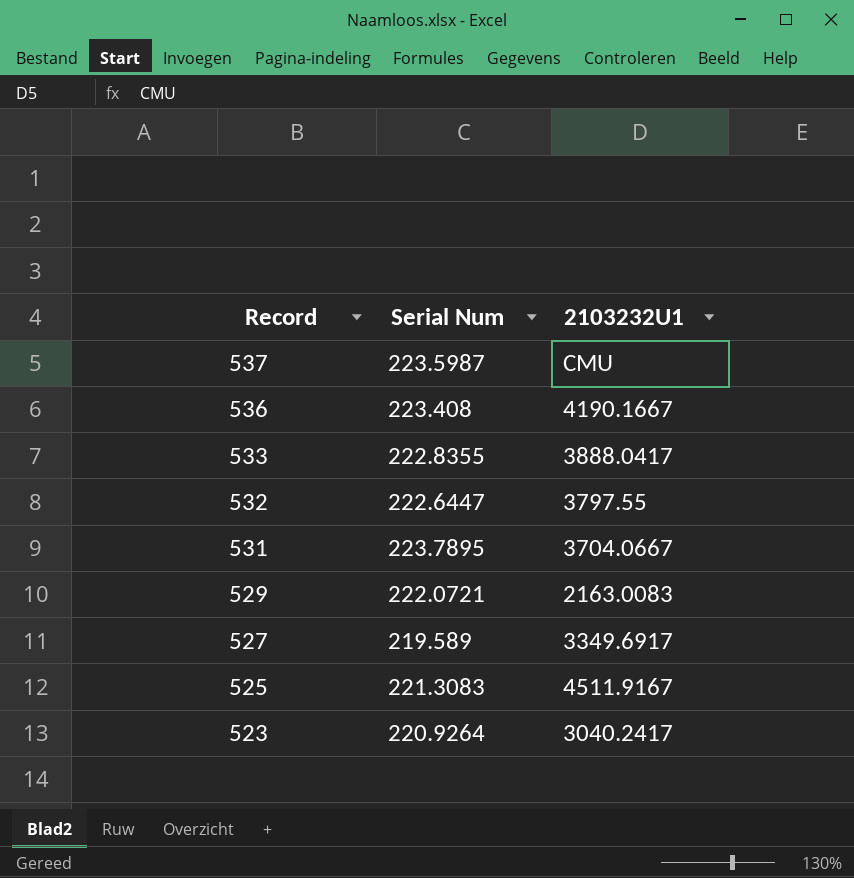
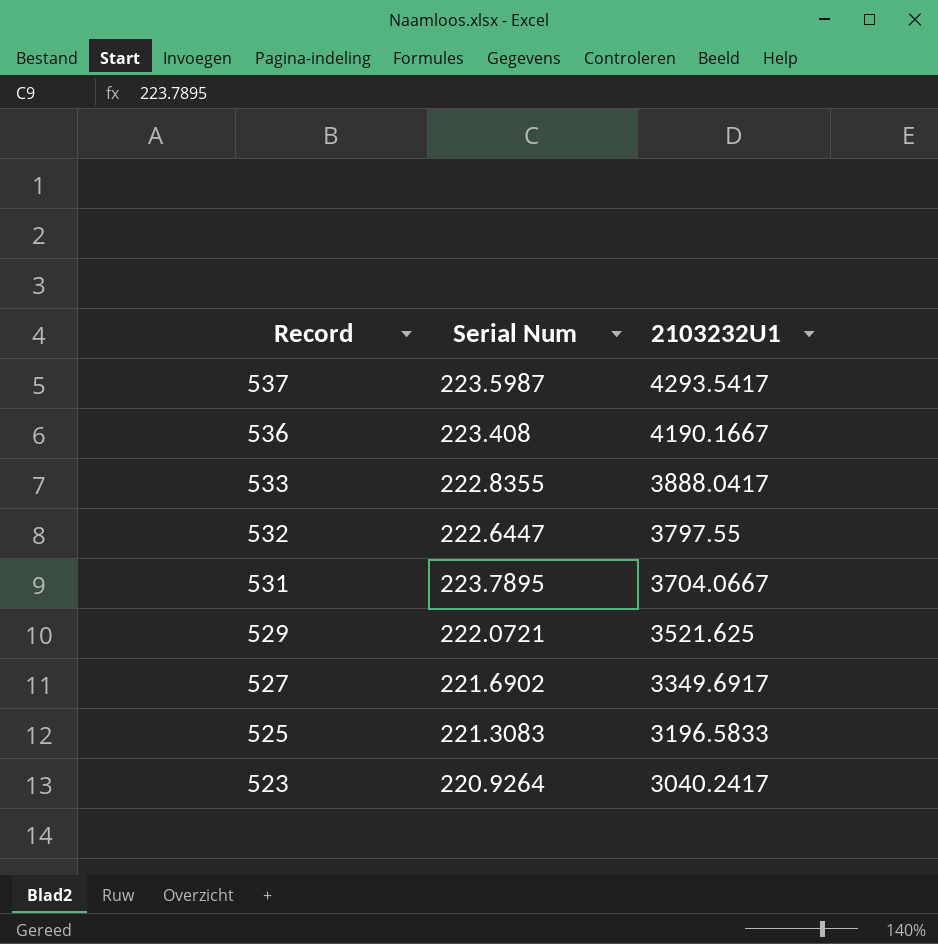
537 | 2103232U1: CMU -> 4293.5417
529 | 2103232U1: 2163.0083 -> 3521.625
527 | Serial Num: 219.589 -> 221.6902
525 | 2103232U1: 4511.9167 -> 3196.5833

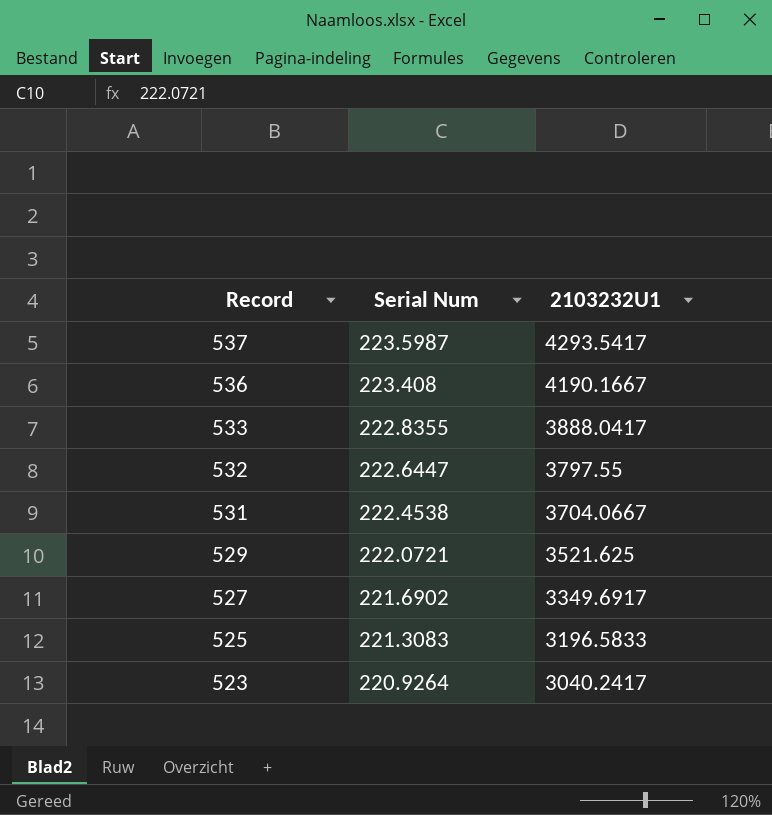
531 | Serial Num: 223.7895 -> 222.4538

